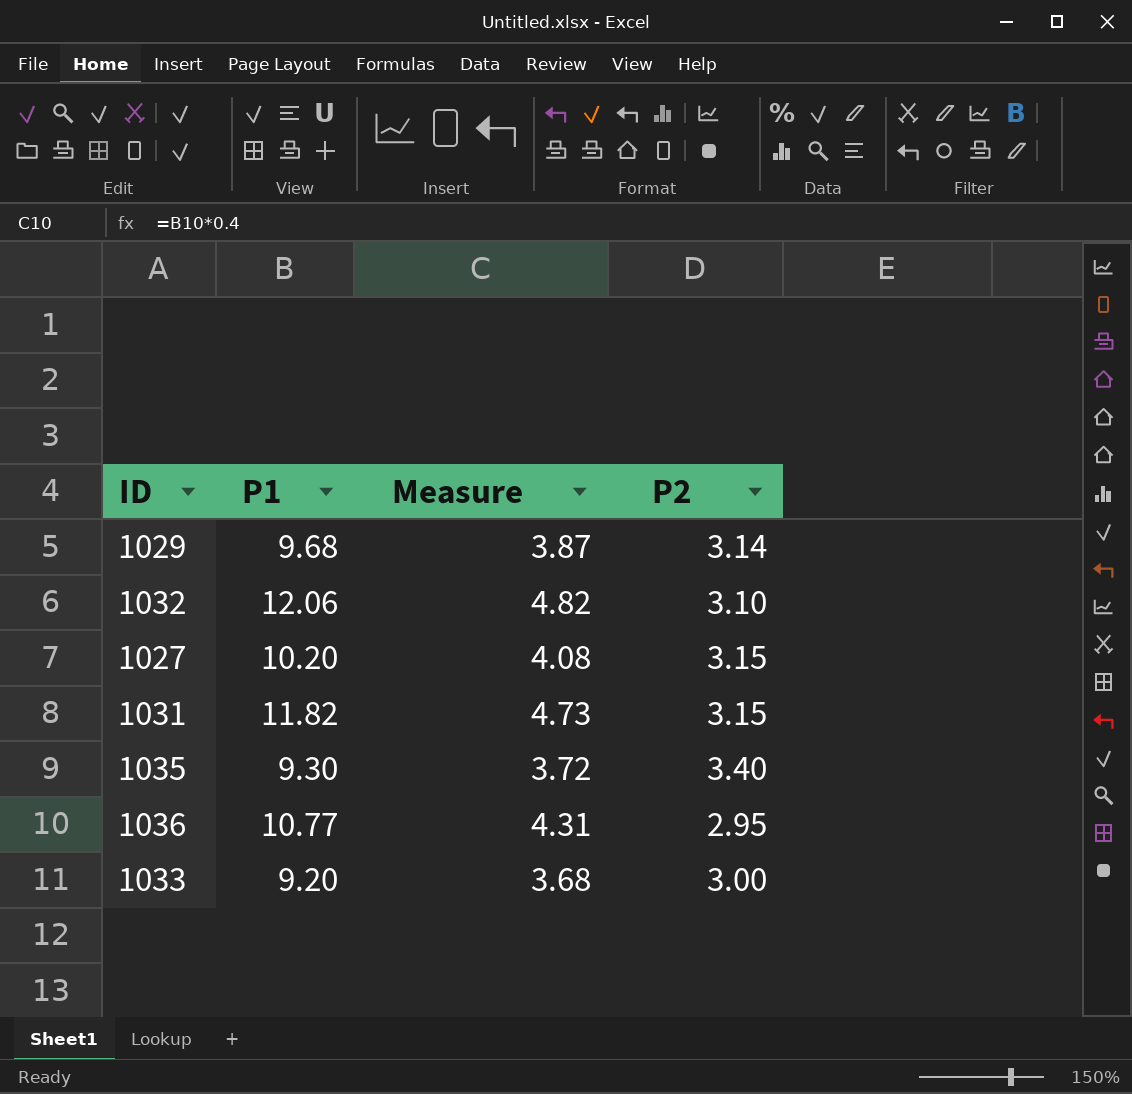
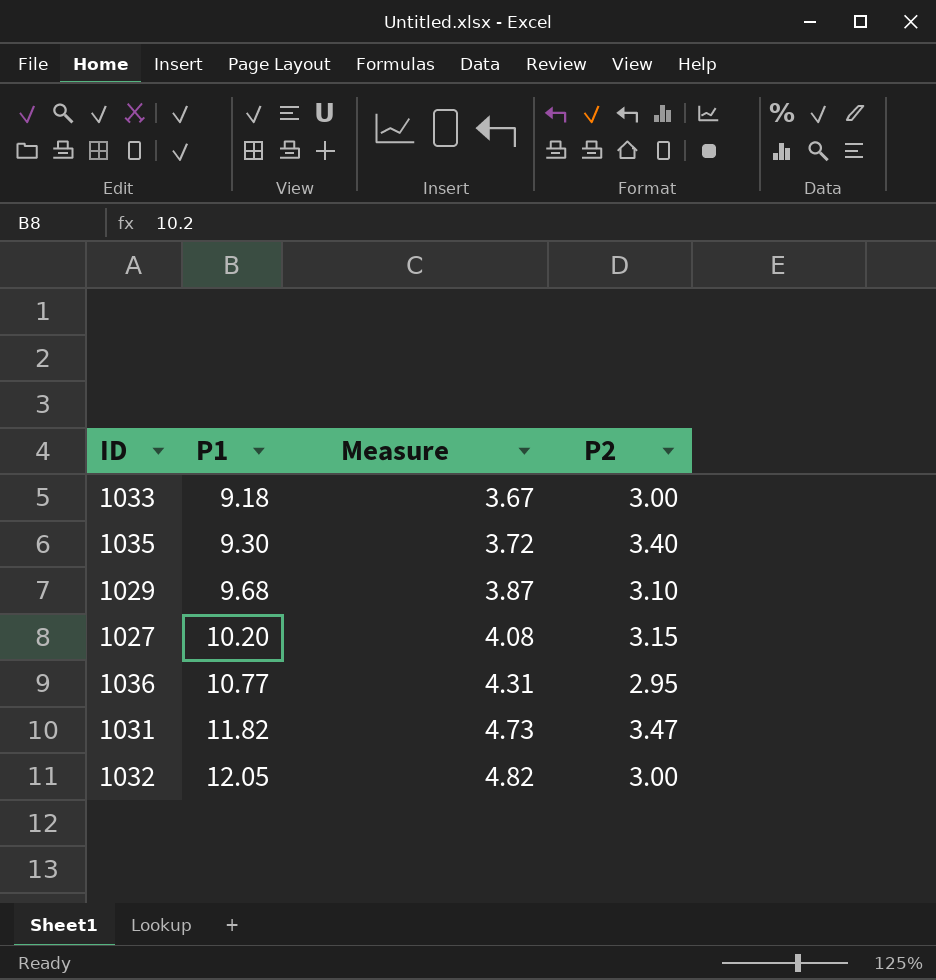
row order: none -> P1 ascending
1033 | P1: 9.20 -> 9.18
1033 | Measure: 3.68 -> 3.67
1029 | P2: 3.14 -> 3.10
1031 | P2: 3.15 -> 3.47
1032 | P1: 12.06 -> 12.05
1032 | P2: 3.10 -> 3.00

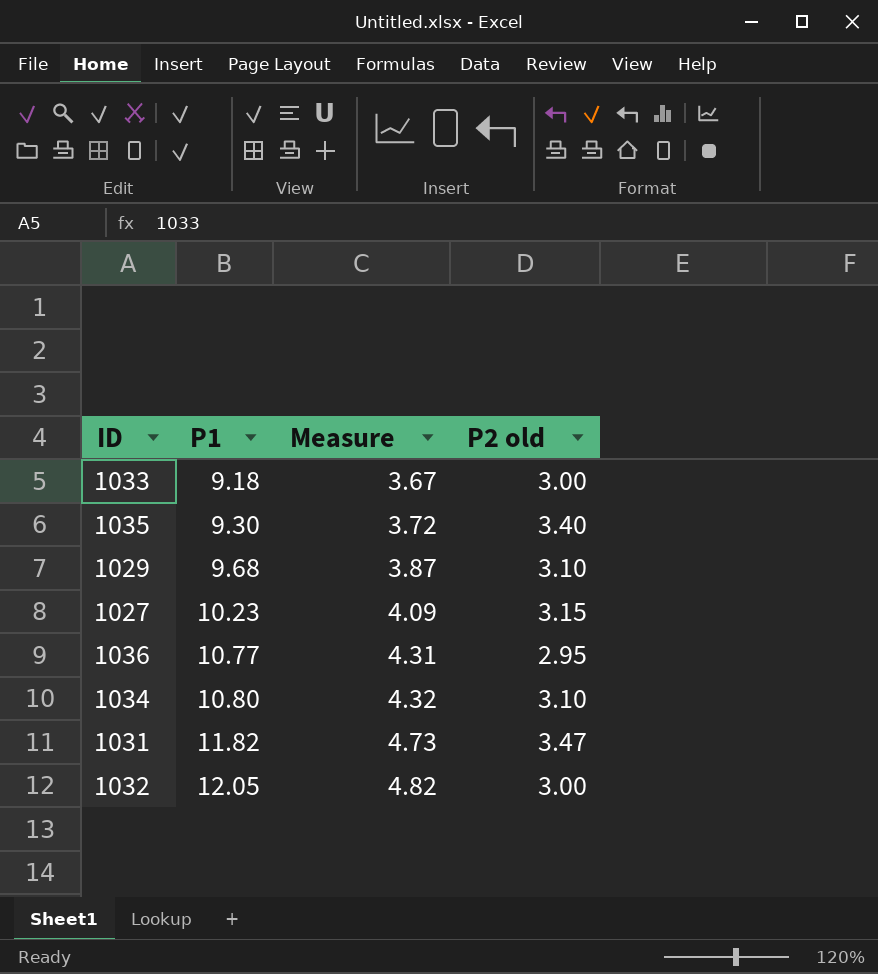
column name: P2 -> P2 old
1027 | P1: 10.20 -> 10.23
1027 | Measure: 4.08 -> 4.09
row 1034: none -> 10.80 | 4.32 | 3.10

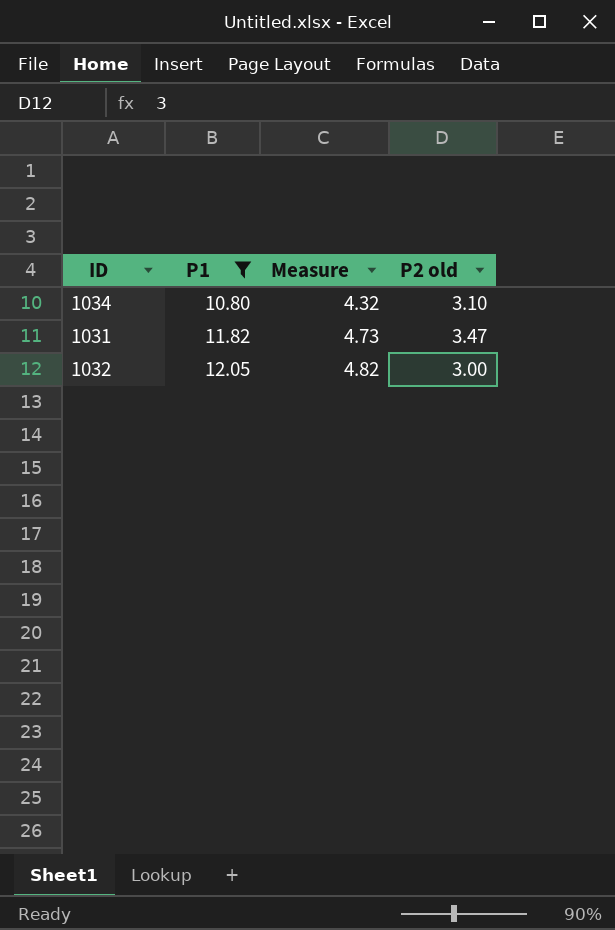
filter: none -> P1 >= 10.80

